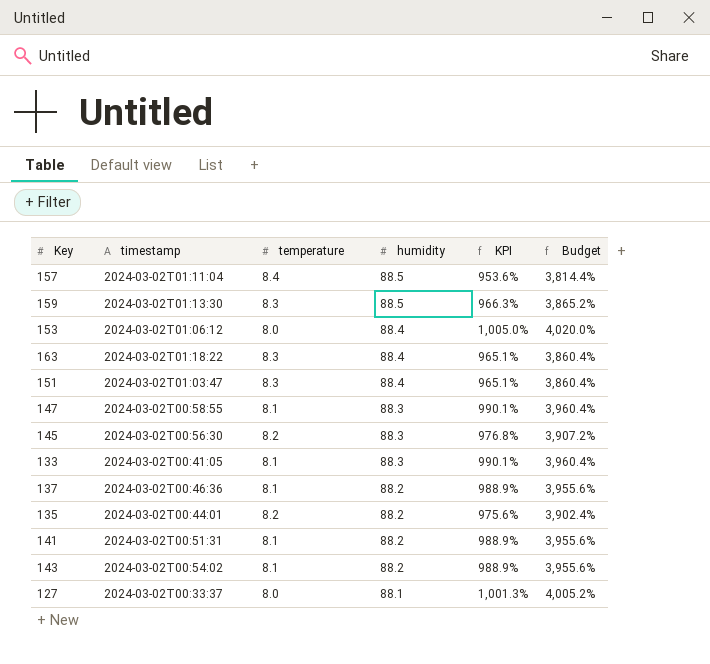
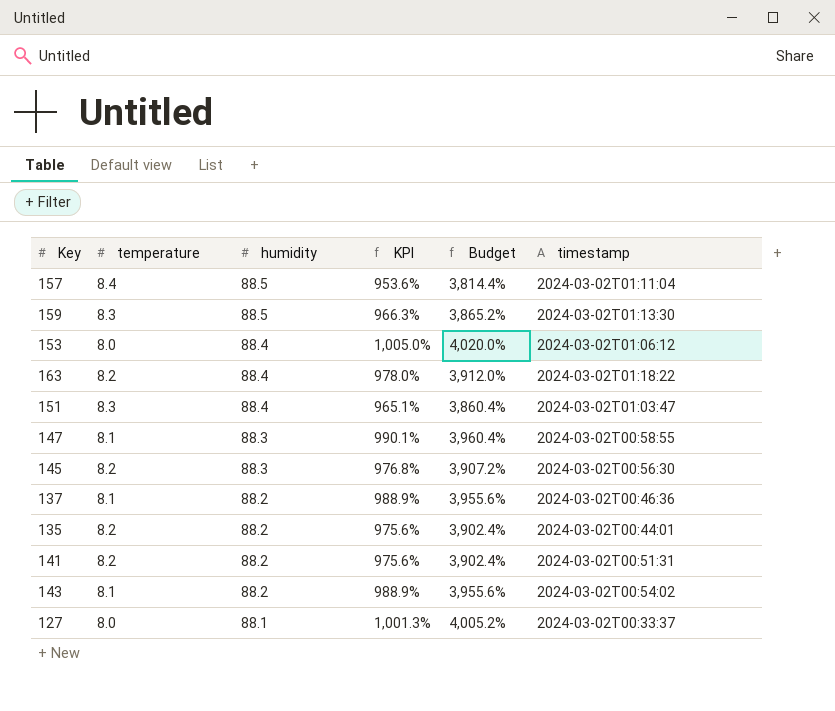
column timestamp | position: 2 -> 6
row 133: 2024-03-02T00:41:05 | 8.1 | 88.3 | 990.1% | 3,960.4% -> none
163 | temperature: 8.3 -> 8.2
163 | KPI: 965.1% -> 978.0%
163 | Budget: 3,860.4% -> 3,912.0%
141 | temperature: 8.1 -> 8.2
141 | KPI: 988.9% -> 975.6%
141 | Budget: 3,955.6% -> 3,902.4%

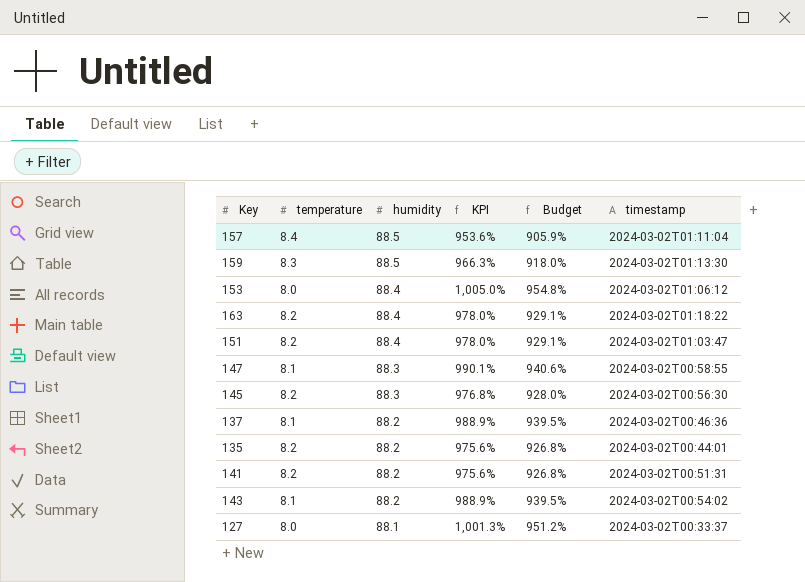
column Budget | formula: [KPI] * 4 -> [KPI] * 0.95
151 | temperature: 8.3 -> 8.2
151 | KPI: 965.1% -> 978.0%

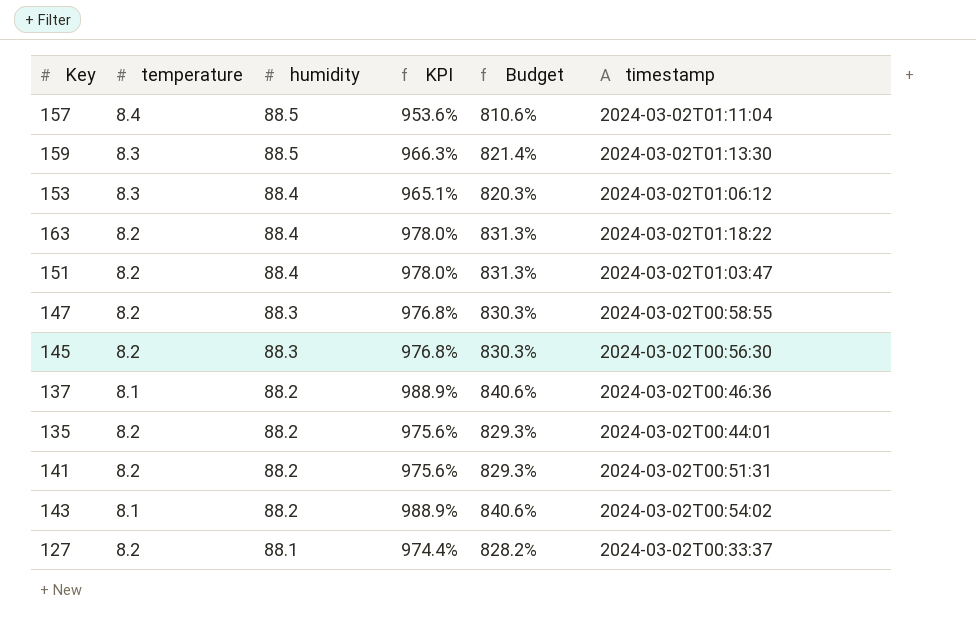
column Budget | formula: [KPI] * 0.95 -> [KPI] * 0.85
153 | temperature: 8.0 -> 8.3
153 | KPI: 1,005.0% -> 965.1%
147 | temperature: 8.1 -> 8.2
147 | KPI: 990.1% -> 976.8%
127 | temperature: 8.0 -> 8.2
127 | KPI: 1,001.3% -> 974.4%

